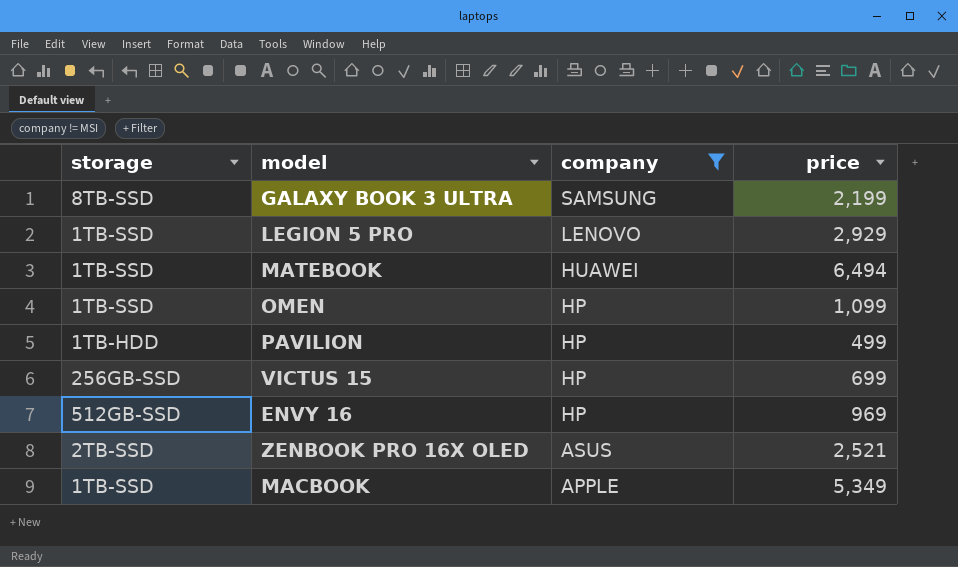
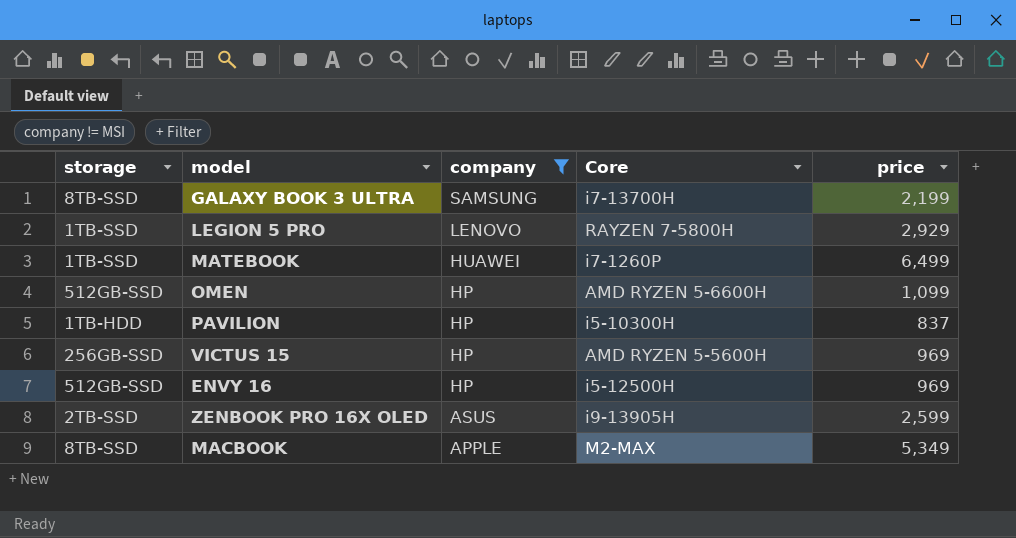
column Core | position: none -> 4
MATEBOOK | price: 6,494 -> 6,499
OMEN | storage: 1TB-SSD -> 512GB-SSD
PAVILION | price: 499 -> 837
VICTUS 15 | price: 699 -> 969
ZENBOOK PRO 16X OLED | price: 2,521 -> 2,599
MACBOOK | storage: 1TB-SSD -> 8TB-SSD

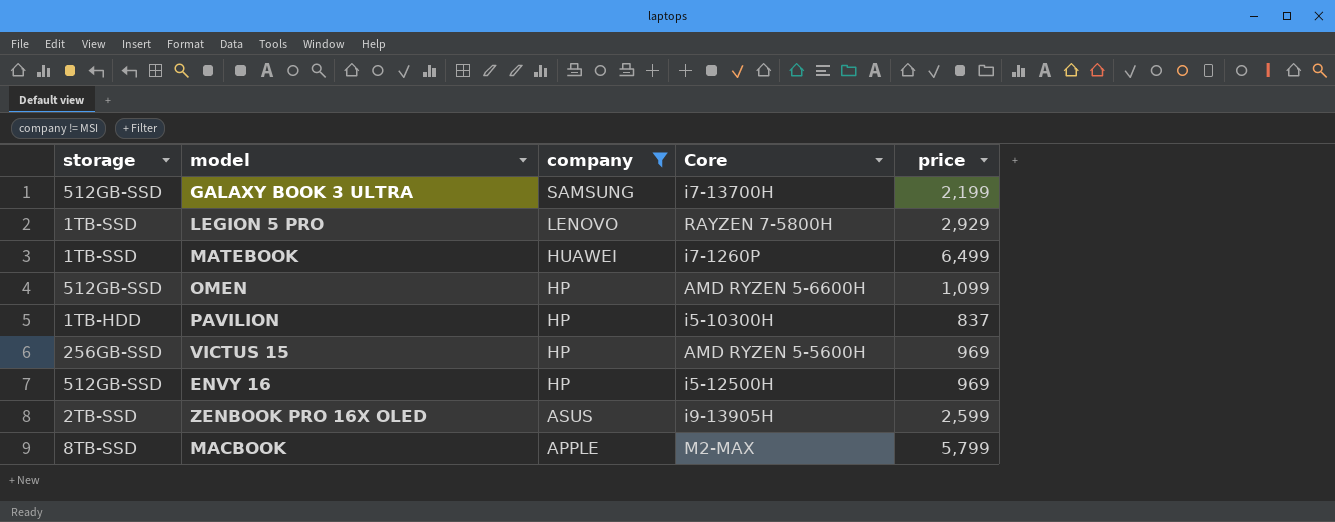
GALAXY BOOK 3 ULTRA | storage: 8TB-SSD -> 512GB-SSD
MACBOOK | price: 5,349 -> 5,799

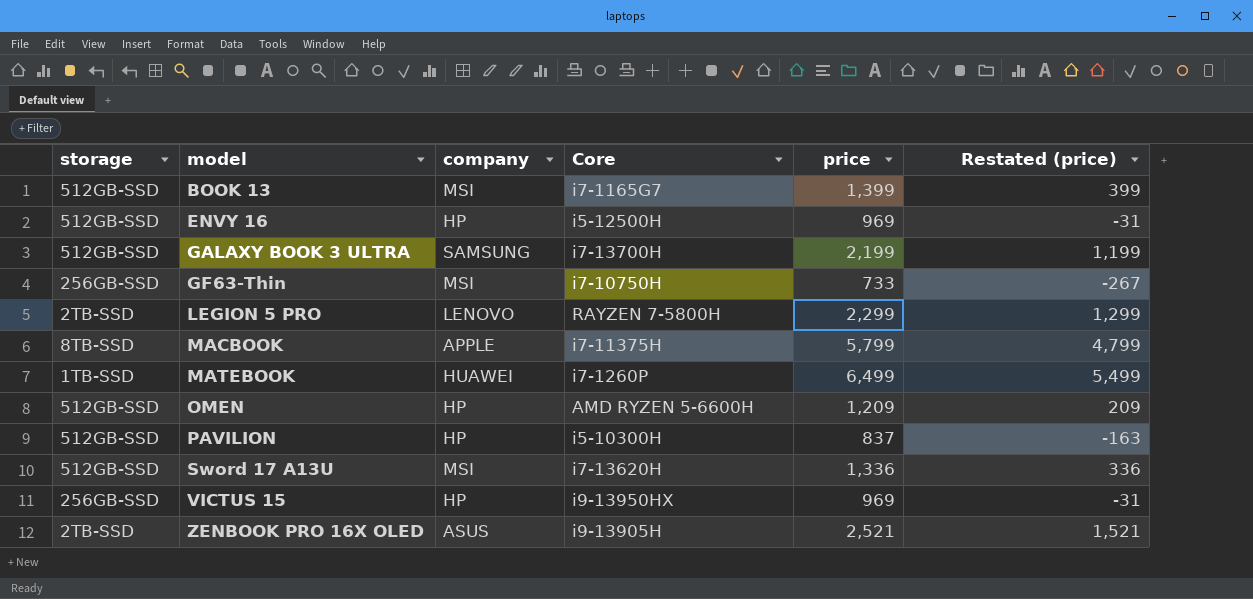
filter: company != MSI -> none
row order: company descending -> model ascending
column Restated (price) | formula: none -> [price] - 1000
LEGION 5 PRO | storage: 1TB-SSD -> 2TB-SSD
LEGION 5 PRO | price: 2,929 -> 2,299
MACBOOK | Core: M2-MAX -> i7-11375H
OMEN | price: 1,099 -> 1,209
PAVILION | storage: 1TB-HDD -> 512GB-SSD
VICTUS 15 | Core: AMD RYZEN 5-5600H -> i9-13950HX
ZENBOOK PRO 16X OLED | price: 2,599 -> 2,521

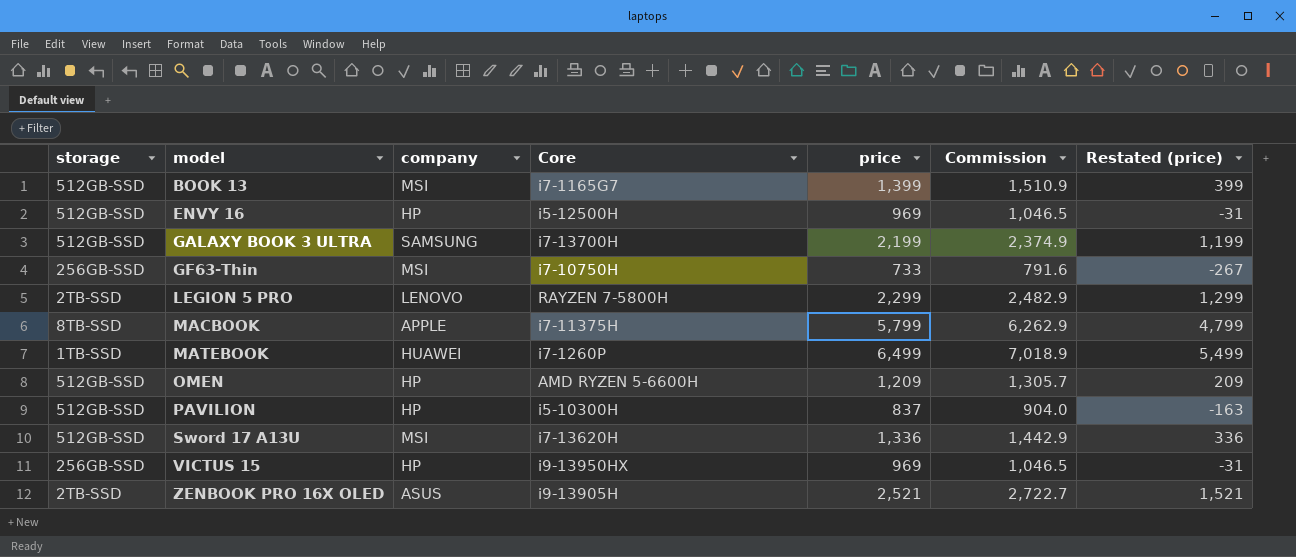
column Commission | formula: none -> [price] * 1.08

